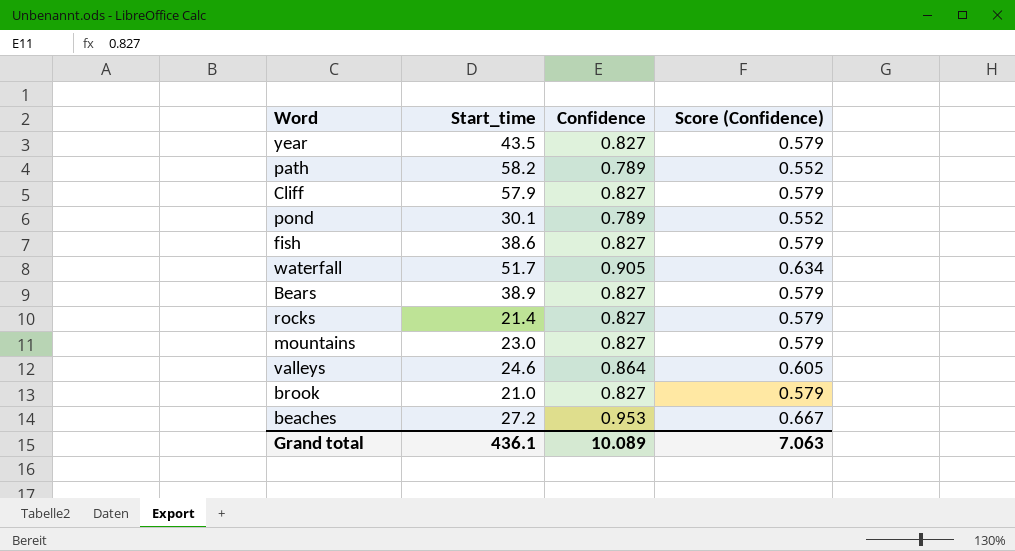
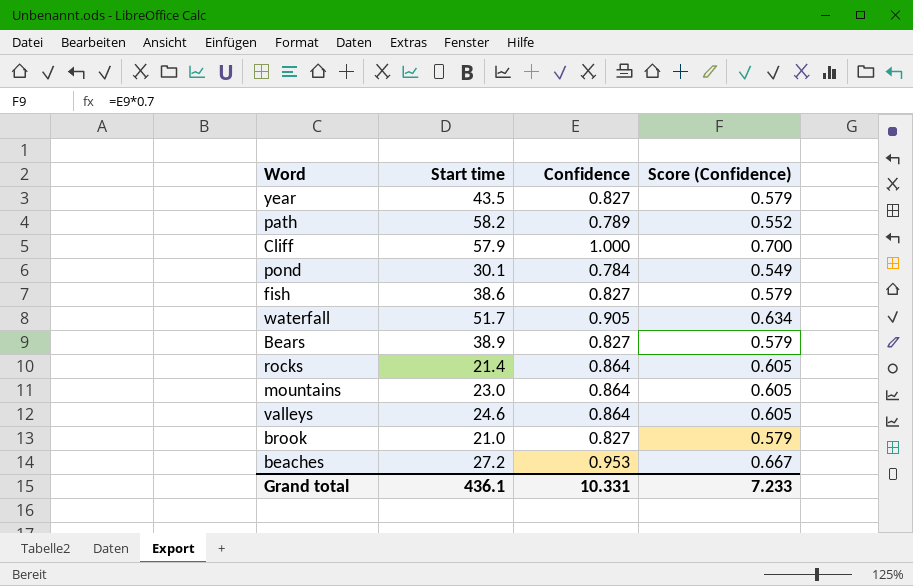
column name: Start_time -> Start time
Cliff | Confidence: 0.827 -> 1.000
Cliff | Score (Confidence): 0.579 -> 0.700
pond | Confidence: 0.789 -> 0.784
pond | Score (Confidence): 0.552 -> 0.549
rocks | Confidence: 0.827 -> 0.864
rocks | Score (Confidence): 0.579 -> 0.605
mountains | Confidence: 0.827 -> 0.864
mountains | Score (Confidence): 0.579 -> 0.605
Grand total | Confidence: 10.089 -> 10.331
Grand total | Score (Confidence): 7.063 -> 7.233

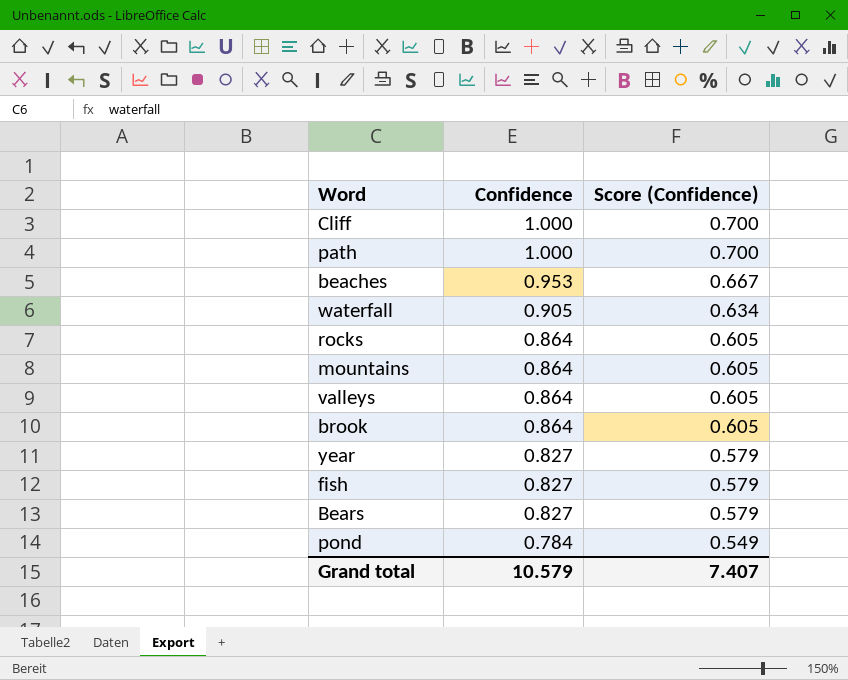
row order: none -> Confidence descending
column Start time | position: 2 -> none
path | Confidence: 0.789 -> 1.000
path | Score (Confidence): 0.552 -> 0.700
brook | Confidence: 0.827 -> 0.864
brook | Score (Confidence): 0.579 -> 0.605
Grand total | Confidence: 10.331 -> 10.579
Grand total | Score (Confidence): 7.233 -> 7.407

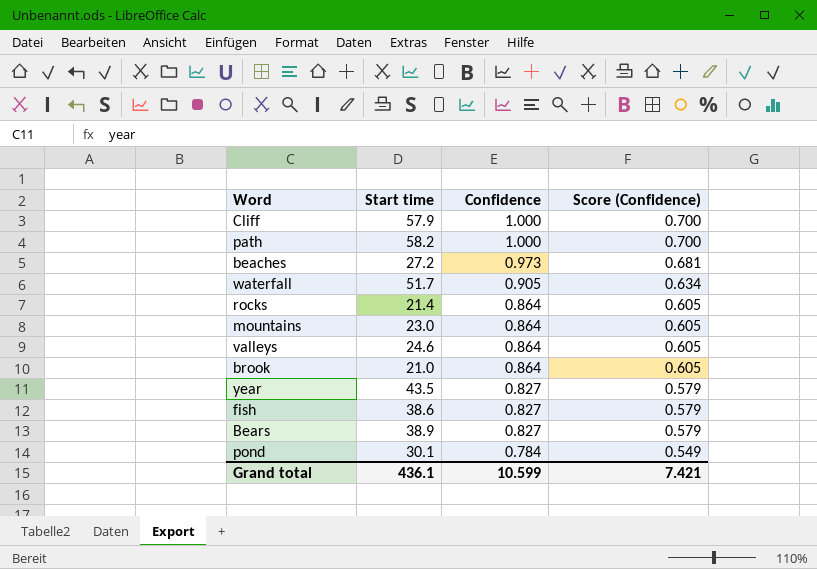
column Start time | position: none -> 2
beaches | Confidence: 0.953 -> 0.973
beaches | Score (Confidence): 0.667 -> 0.681
Grand total | Confidence: 10.579 -> 10.599
Grand total | Score (Confidence): 7.407 -> 7.421

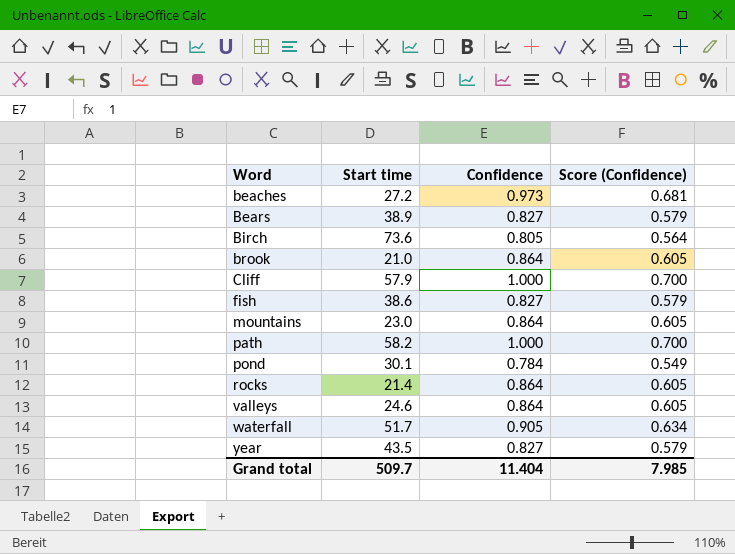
row order: Confidence descending -> Word ascending
row Birch: none -> 73.6 | 0.805 | 0.564
Grand total | Start time: 436.1 -> 509.7
Grand total | Confidence: 10.599 -> 11.404
Grand total | Score (Confidence): 7.421 -> 7.985

